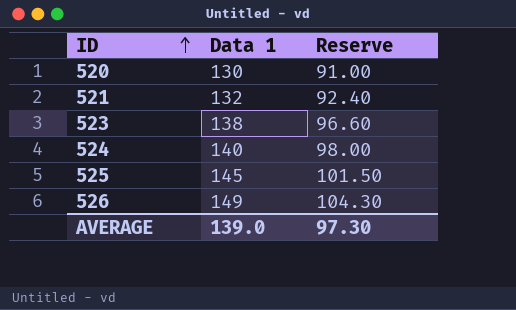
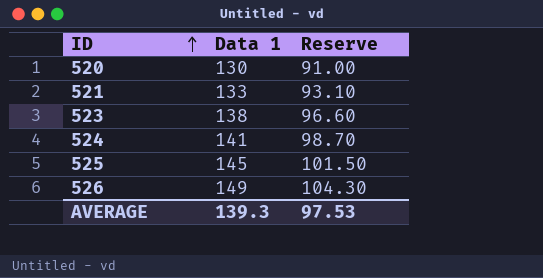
521 | Data 1: 132 -> 133
521 | Reserve: 92.40 -> 93.10
524 | Data 1: 140 -> 141
524 | Reserve: 98.00 -> 98.70
AVERAGE | Data 1: 139.0 -> 139.3
AVERAGE | Reserve: 97.30 -> 97.53

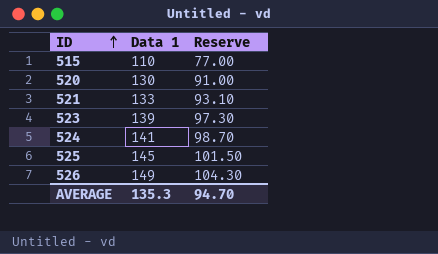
row 515: none -> 110 | 77.00
523 | Data 1: 138 -> 139
523 | Reserve: 96.60 -> 97.30
AVERAGE | Data 1: 139.3 -> 135.3
AVERAGE | Reserve: 97.53 -> 94.70

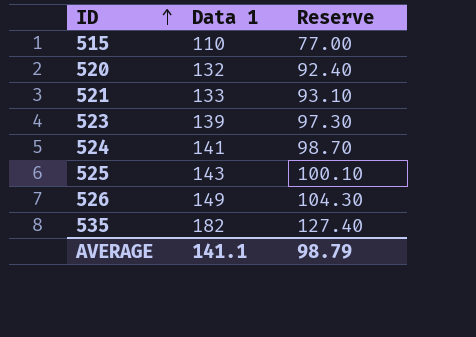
520 | Data 1: 130 -> 132
520 | Reserve: 91.00 -> 92.40
525 | Data 1: 145 -> 143
525 | Reserve: 101.50 -> 100.10
row 535: none -> 182 | 127.40
AVERAGE | Data 1: 135.3 -> 141.1
AVERAGE | Reserve: 94.70 -> 98.79

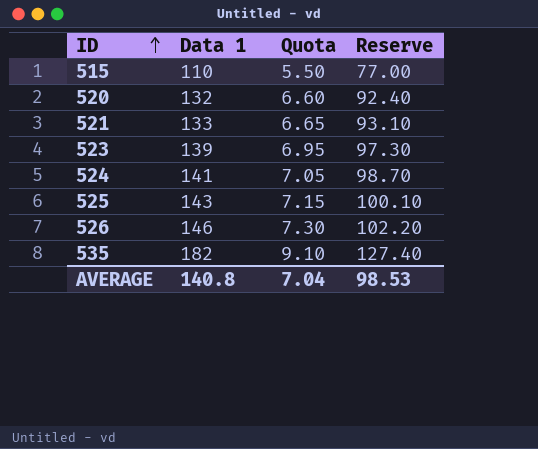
column Quota | formula: none -> [Data 1] * 0.05
526 | Data 1: 149 -> 146
526 | Reserve: 104.30 -> 102.20
AVERAGE | Data 1: 141.1 -> 140.8
AVERAGE | Reserve: 98.79 -> 98.53

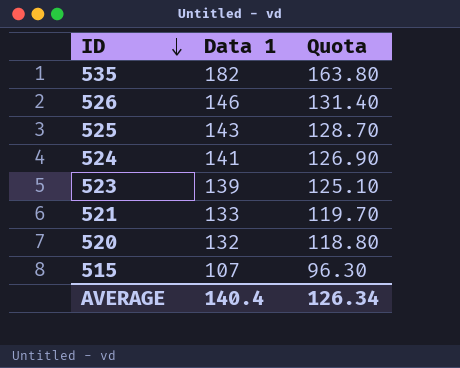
row order: ID ascending -> ID descending
column Reserve | formula: [Data 1] * 0.7 -> none
column Quota | formula: [Data 1] * 0.05 -> [Data 1] * 0.9
515 | Data 1: 110 -> 107
AVERAGE | Data 1: 140.8 -> 140.4
AVERAGE | Quota: 7.04 -> 126.34

